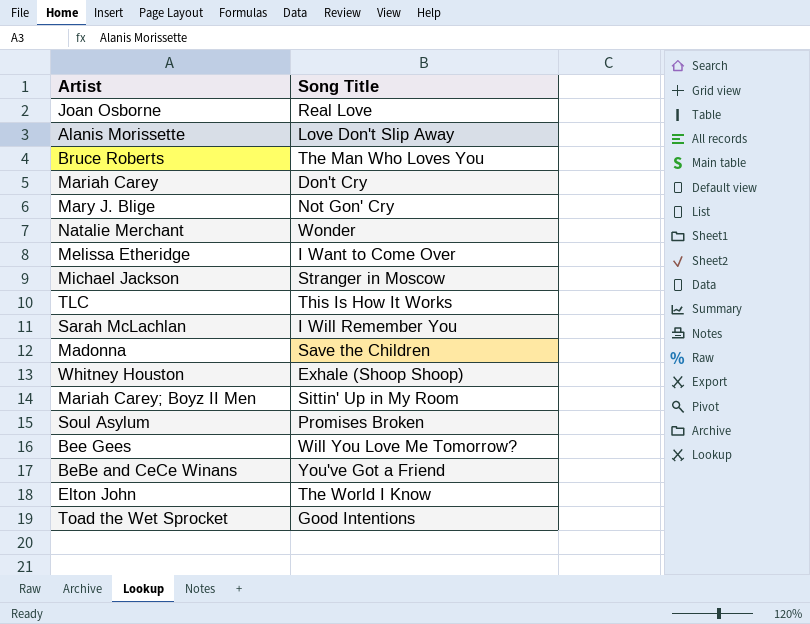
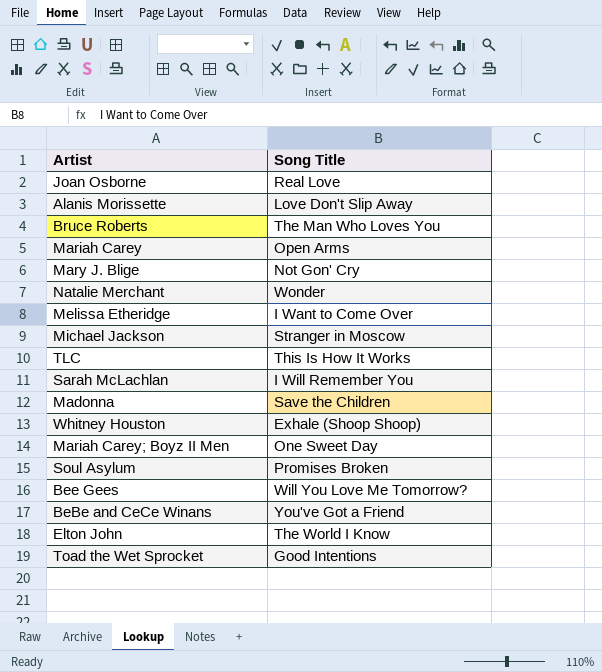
Mariah Carey | Song Title: Don't Cry -> Open Arms
Mariah Carey; Boyz II Men | Song Title: Sittin' Up in My Room -> One Sweet Day

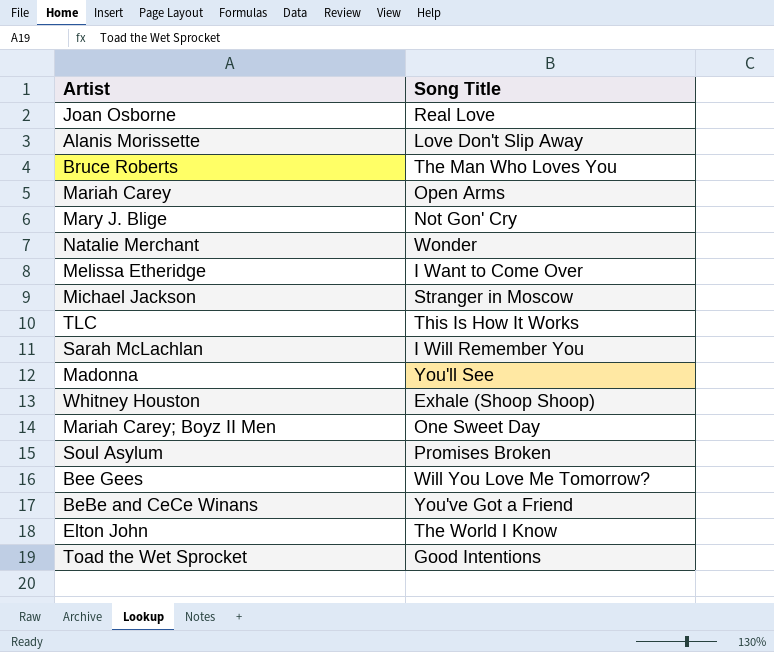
Madonna | Song Title: Save the Children -> You'll See

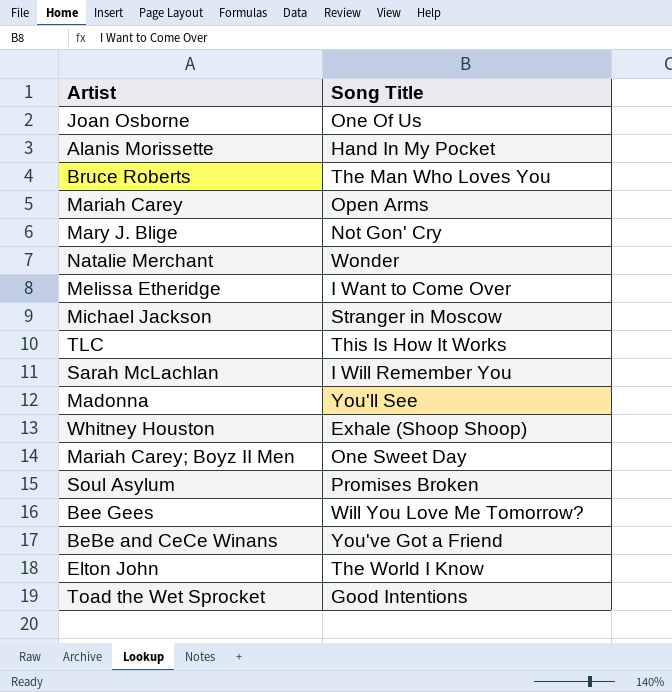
Joan Osborne | Song Title: Real Love -> One Of Us
Alanis Morissette | Song Title: Love Don't Slip Away -> Hand In My Pocket

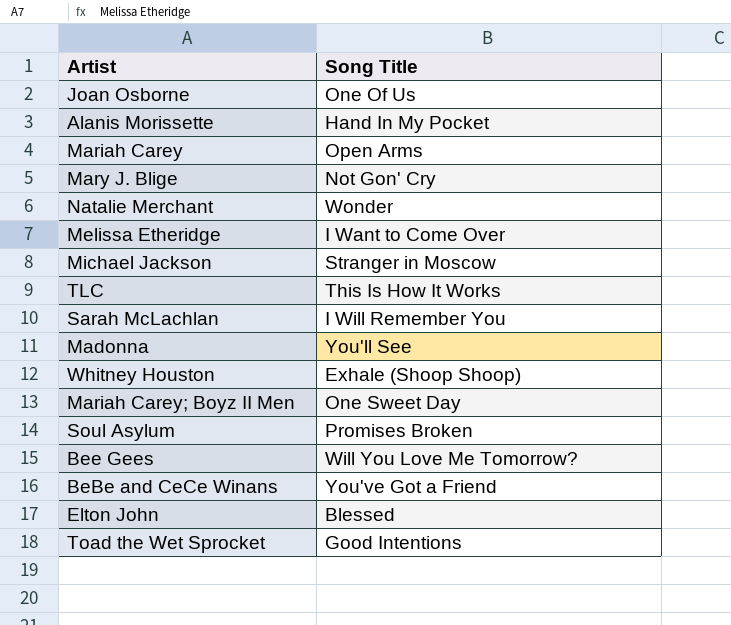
row Bruce Roberts: The Man Who Loves You -> none
Elton John | Song Title: The World I Know -> Blessed

